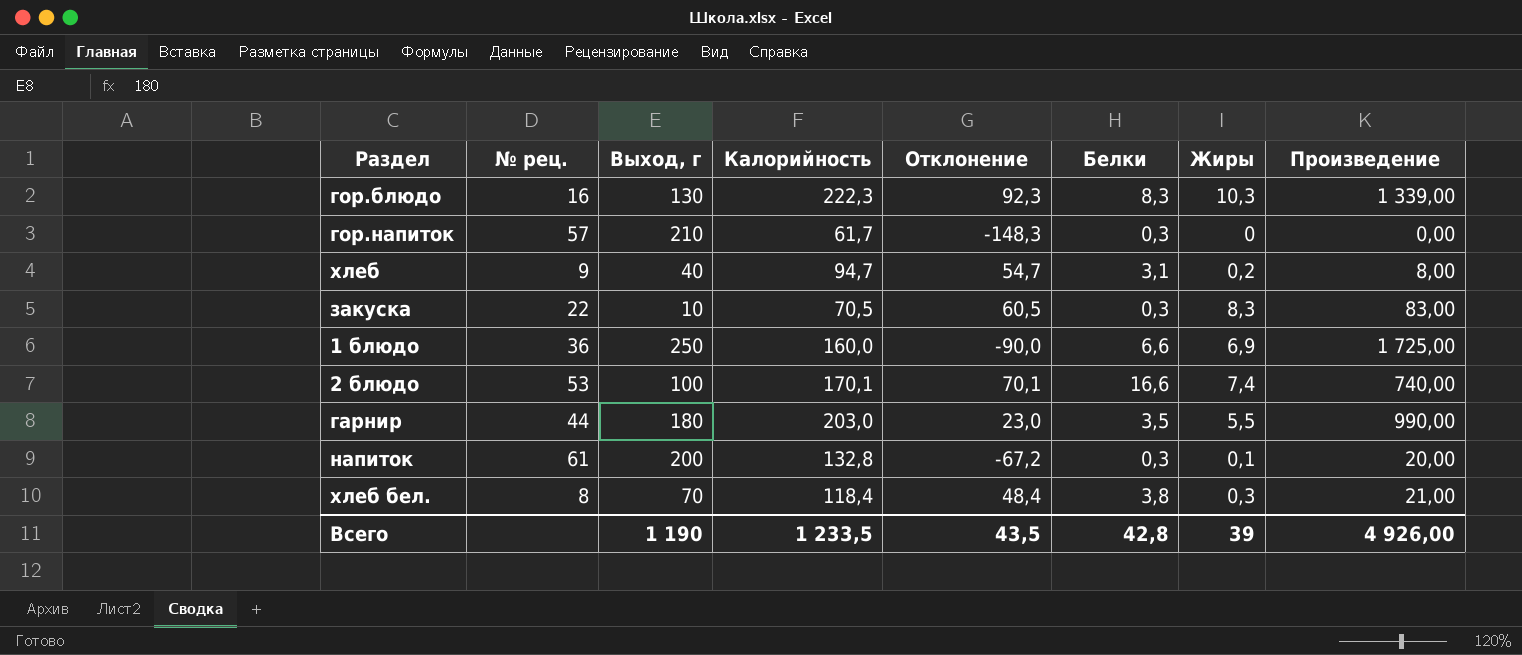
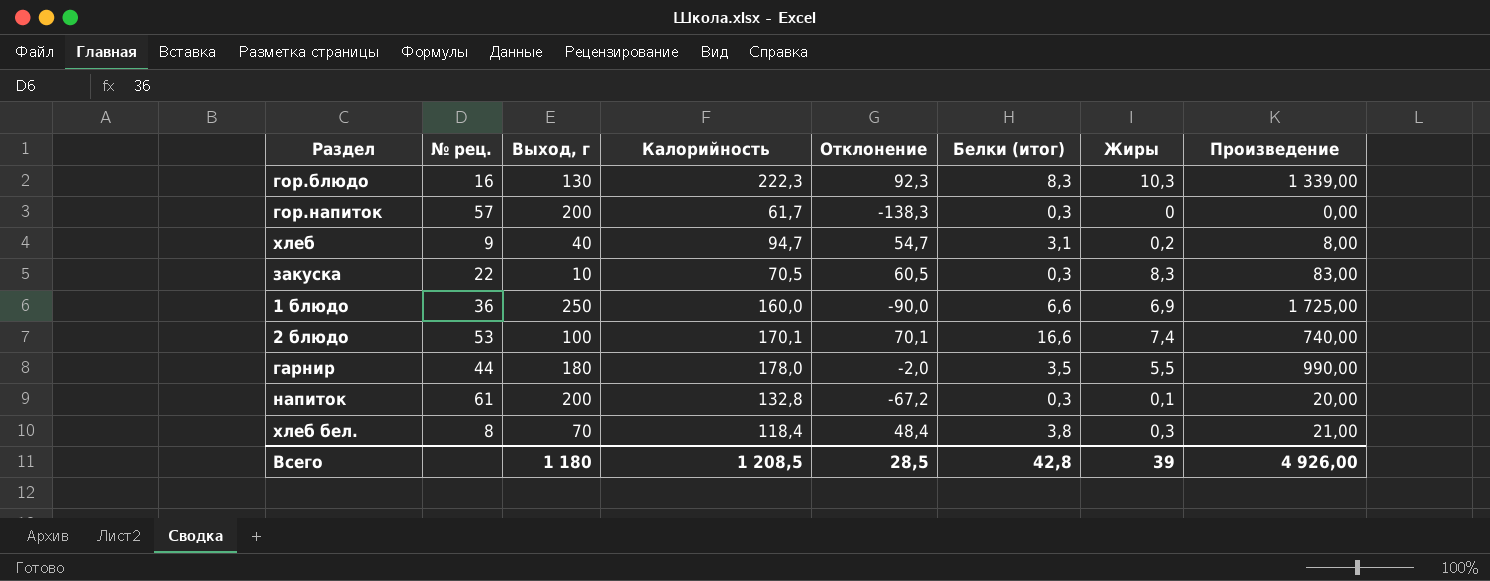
column name: Белки -> Белки (итог)
гор.напиток | Выход, г: 210 -> 200
гор.напиток | Отклонение: -148,3 -> -138,3
гарнир | Калорийность: 203,0 -> 178,0
гарнир | Отклонение: 23,0 -> -2,0
Всего | Выход, г: 1 190 -> 1 180
Всего | Калорийность: 1 233,5 -> 1 208,5
Всего | Отклонение: 43,5 -> 28,5

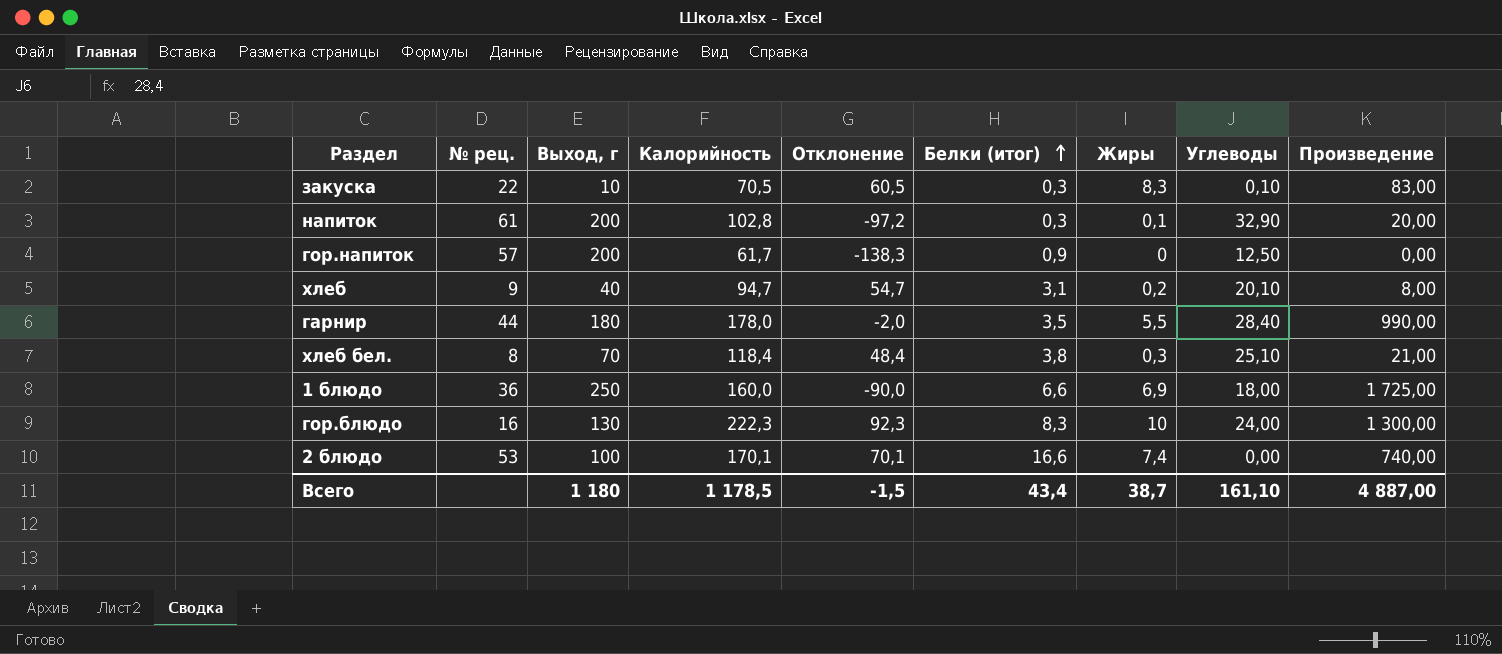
row order: none -> Белки (итог) ascending
column Углеводы | position: none -> 8
напиток | Калорийность: 132,8 -> 102,8
напиток | Отклонение: -67,2 -> -97,2
гор.напиток | Белки (итог): 0,3 -> 0,9
гор.блюдо | Жиры: 10,3 -> 10
гор.блюдо | Произведение: 1 339,00 -> 1 300,00
Всего | Калорийность: 1 208,5 -> 1 178,5
Всего | Отклонение: 28,5 -> -1,5
Всего | Белки (итог): 42,8 -> 43,4
Всего | Жиры: 39 -> 38,7
Всего | Произведение: 4 926,00 -> 4 887,00

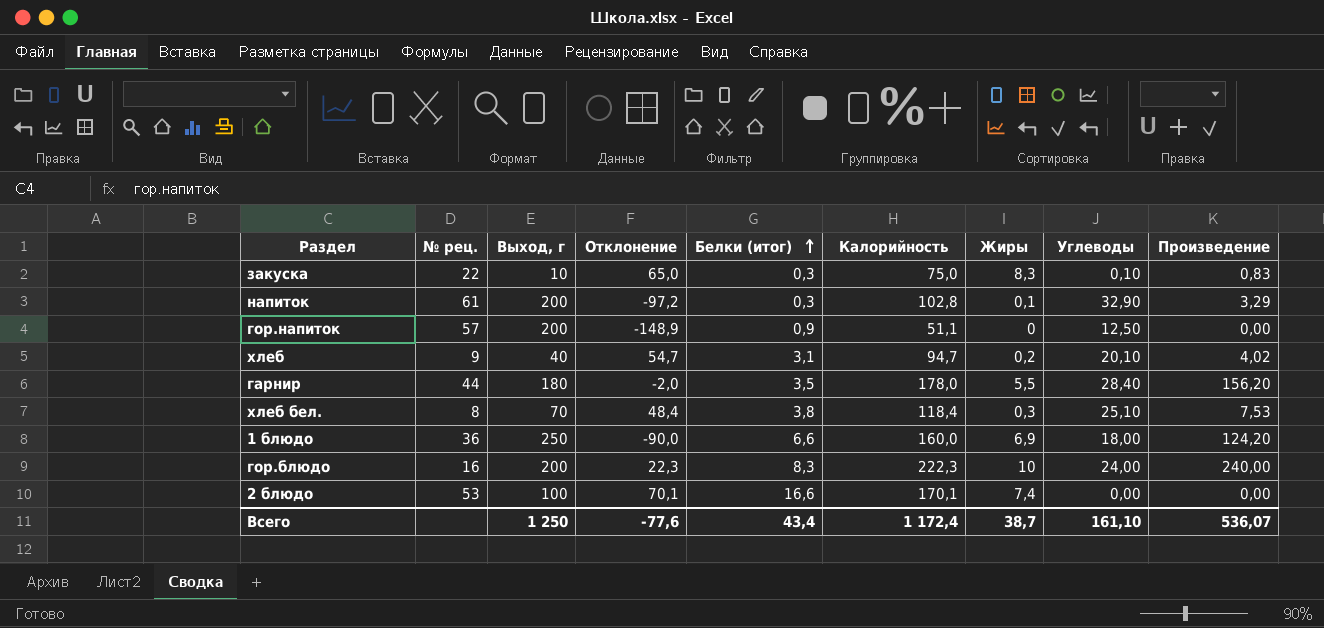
column Калорийность | position: 4 -> 6
column Произведение | formula: [Выход, г] * [Жиры] -> [Жиры] * [Углеводы]
закуска | Отклонение: 60,5 -> 65,0
закуска | Калорийность: 70,5 -> 75,0
гор.напиток | Отклонение: -138,3 -> -148,9
гор.напиток | Калорийность: 61,7 -> 51,1
гор.блюдо | Выход, г: 130 -> 200
гор.блюдо | Отклонение: 92,3 -> 22,3
Всего | Выход, г: 1 180 -> 1 250
Всего | Отклонение: -1,5 -> -77,6
Всего | Калорийность: 1 178,5 -> 1 172,4
Всего | Произведение: 4 887,00 -> 536,07

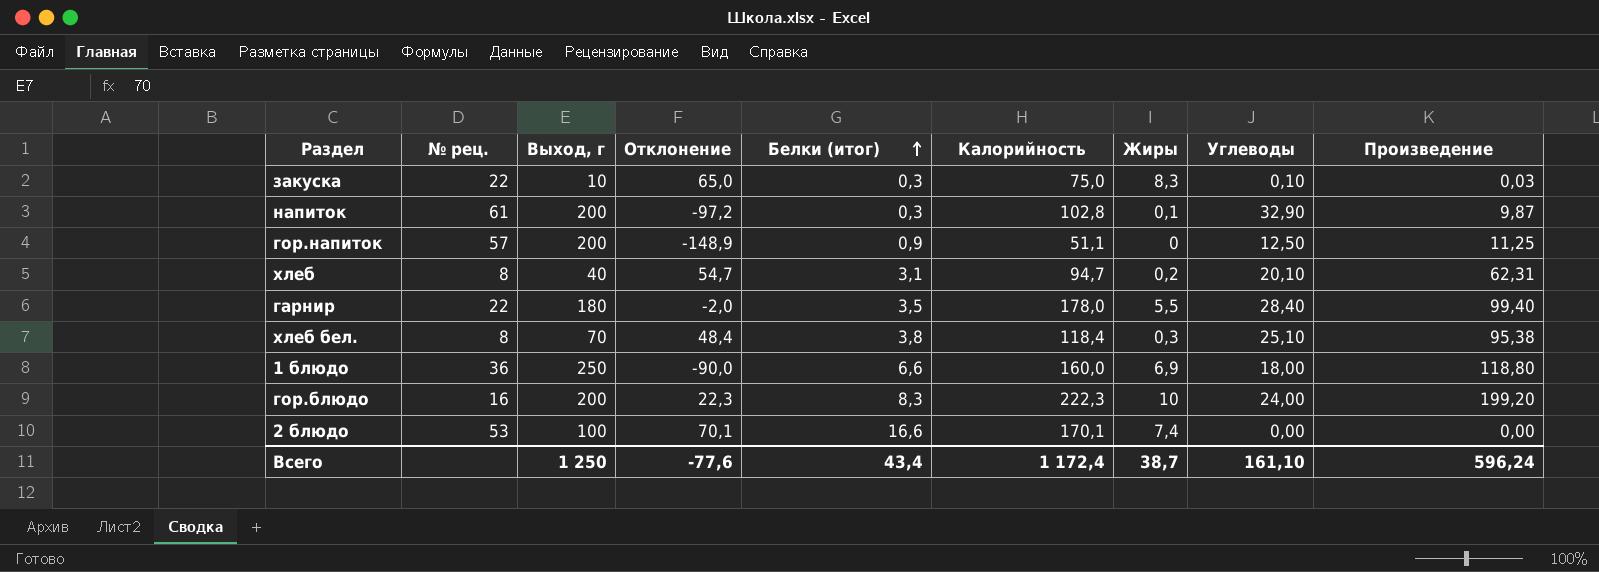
column Произведение | formula: [Жиры] * [Углеводы] -> [Белки (итог)] * [Углеводы]
хлеб | № рец.: 9 -> 8
гарнир | № рец.: 44 -> 22
Всего | Произведение: 536,07 -> 596,24

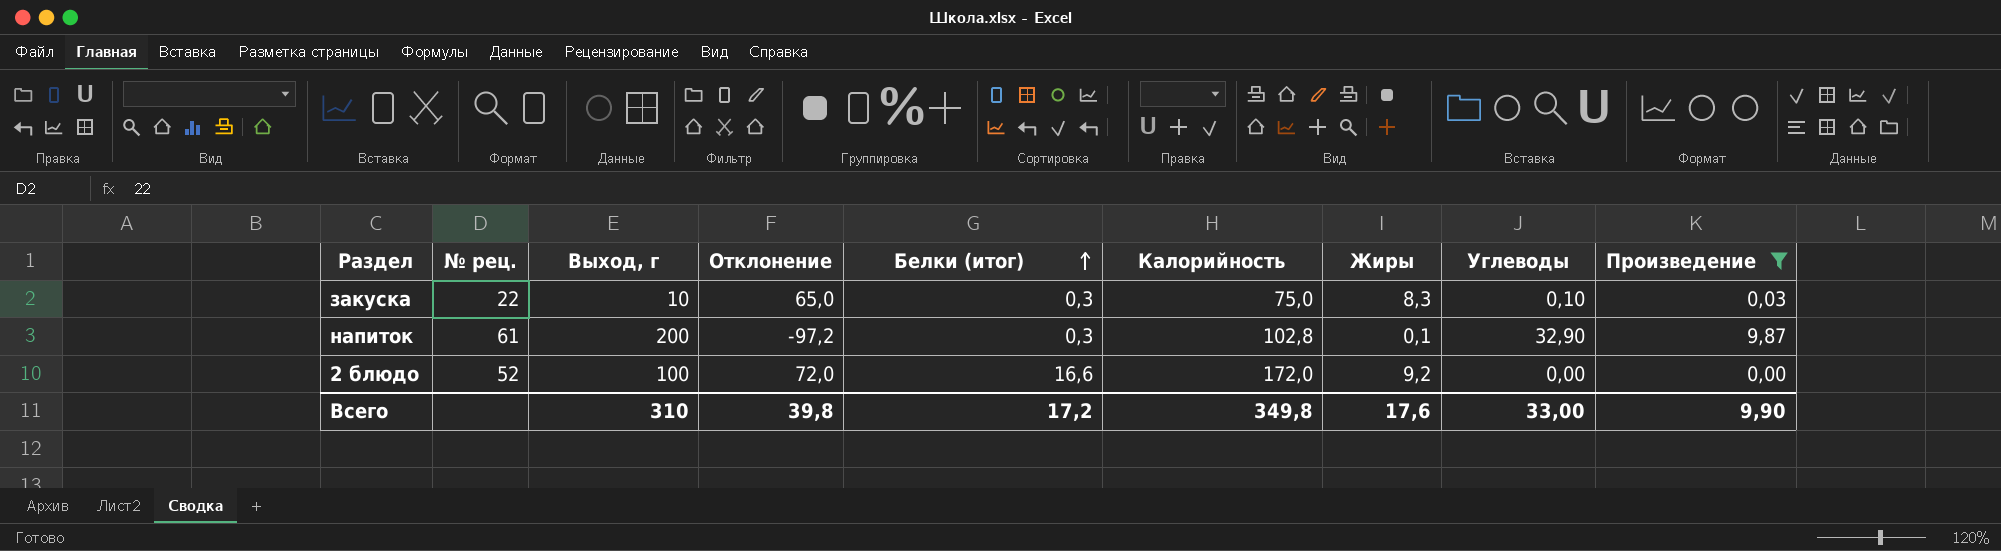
filter: none -> Произведение <= 9,87
2 блюдо | № рец.: 53 -> 52
2 блюдо | Отклонение: 70,1 -> 72,0
2 блюдо | Калорийность: 170,1 -> 172,0
2 блюдо | Жиры: 7,4 -> 9,2
Всего | Выход, г: 1 250 -> 310
Всего | Отклонение: -77,6 -> 39,8
Всего | Белки (итог): 43,4 -> 17,2
Всего | Калорийность: 1 172,4 -> 349,8
Всего | Жиры: 38,7 -> 17,6
Всего | Углеводы: 161,10 -> 33,00
Всего | Произведение: 596,24 -> 9,90

